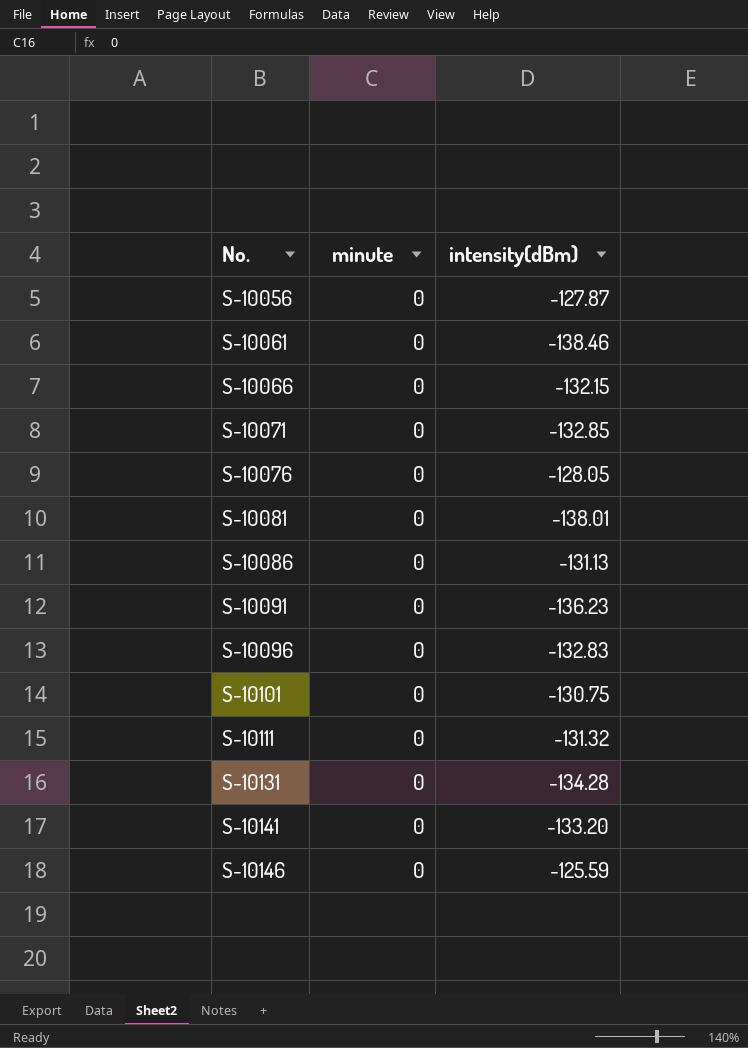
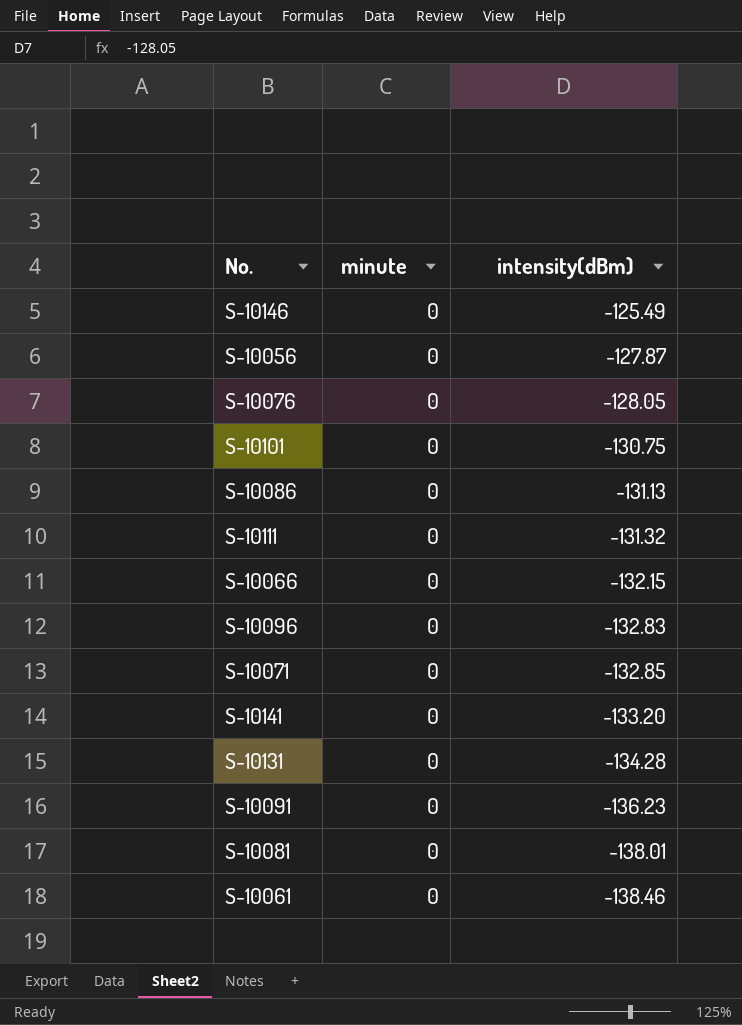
row order: No. ascending -> intensity(dBm) descending
S-10146 | intensity(dBm): -125.59 -> -125.49

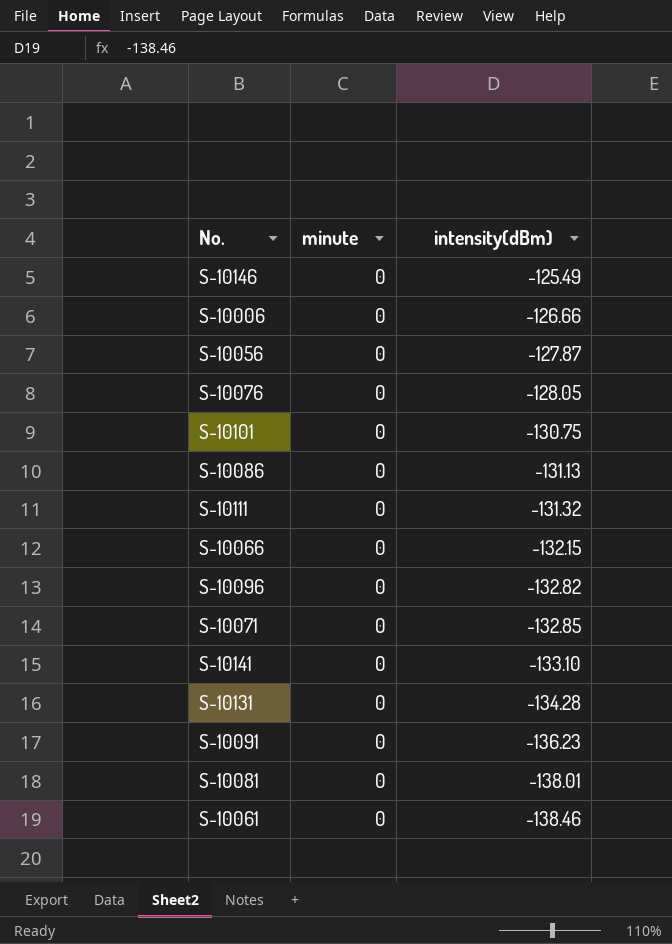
row S-10006: none -> 0 | -126.66
S-10096 | intensity(dBm): -132.83 -> -132.82
S-10141 | intensity(dBm): -133.20 -> -133.10

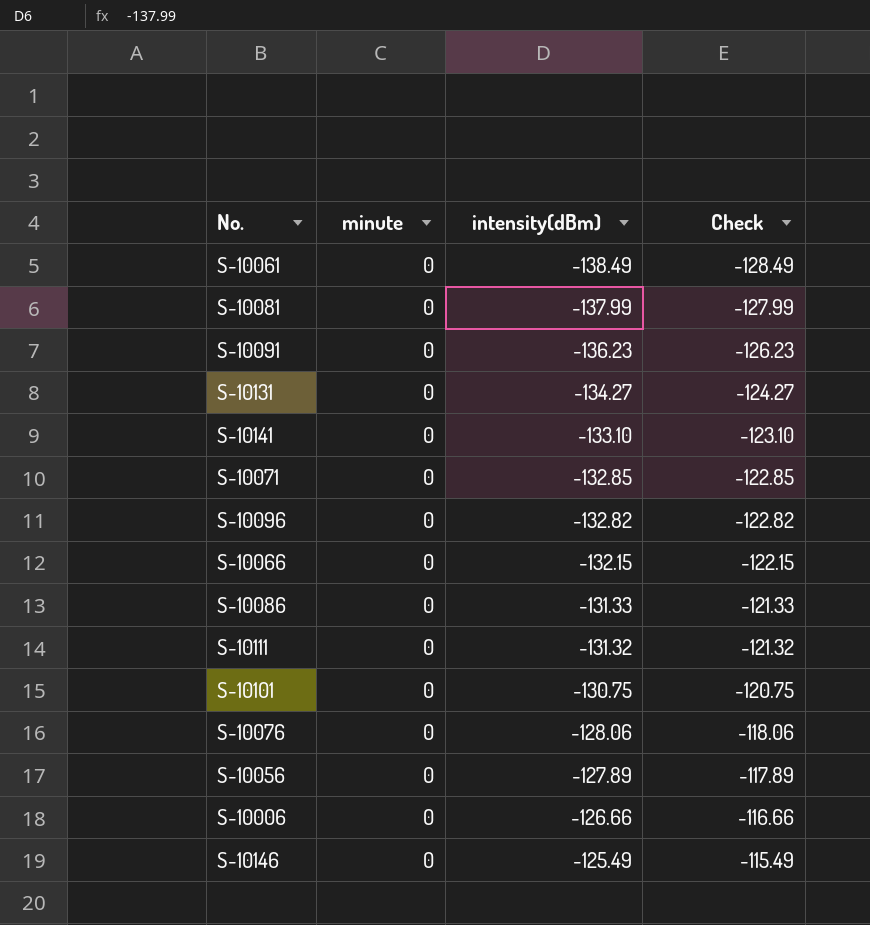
row order: intensity(dBm) descending -> intensity(dBm) ascending
column Check | formula: none -> [intensity(dBm)] + 10
S-10061 | intensity(dBm): -138.46 -> -138.49
S-10081 | intensity(dBm): -138.01 -> -137.99
S-10131 | intensity(dBm): -134.28 -> -134.27
S-10086 | intensity(dBm): -131.13 -> -131.33
S-10076 | intensity(dBm): -128.05 -> -128.06
S-10056 | intensity(dBm): -127.87 -> -127.89

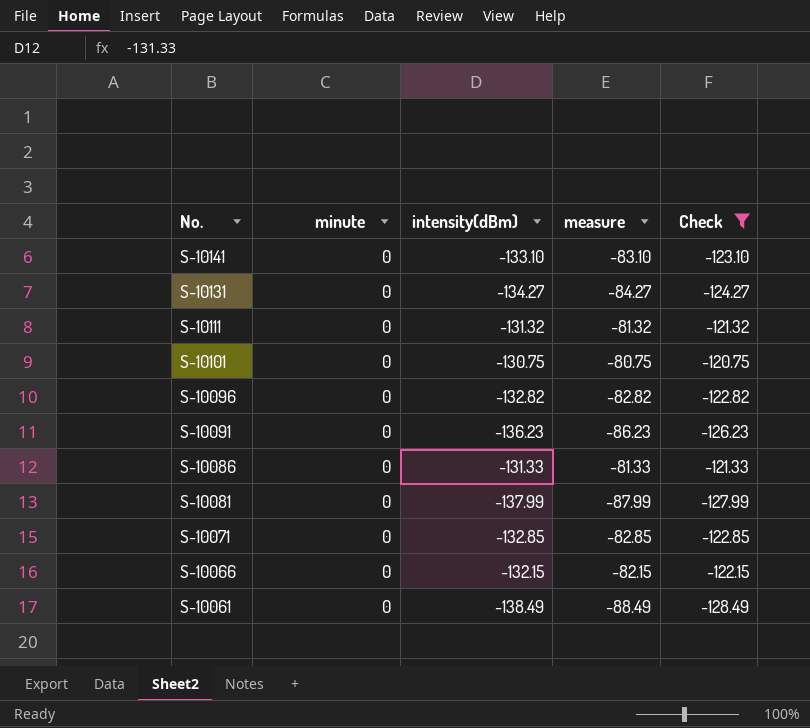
filter: none -> Check <= -120.75
row order: intensity(dBm) ascending -> No. descending
column measure | formula: none -> [intensity(dBm)] + 50

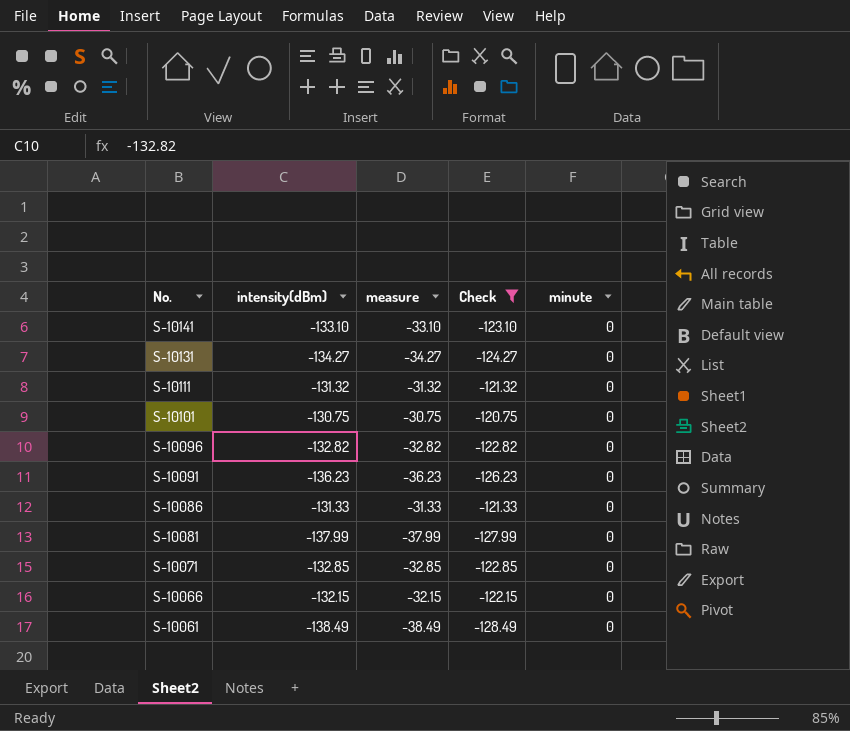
column measure | formula: [intensity(dBm)] + 50 -> [intensity(dBm)] + 100
column minute | position: 2 -> 5

